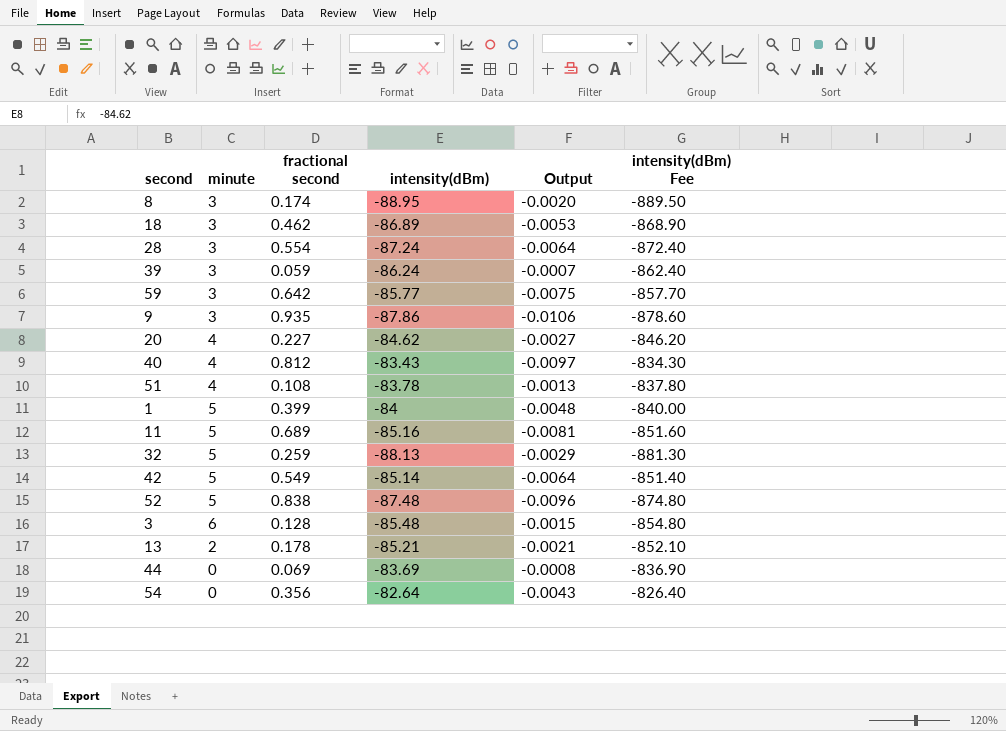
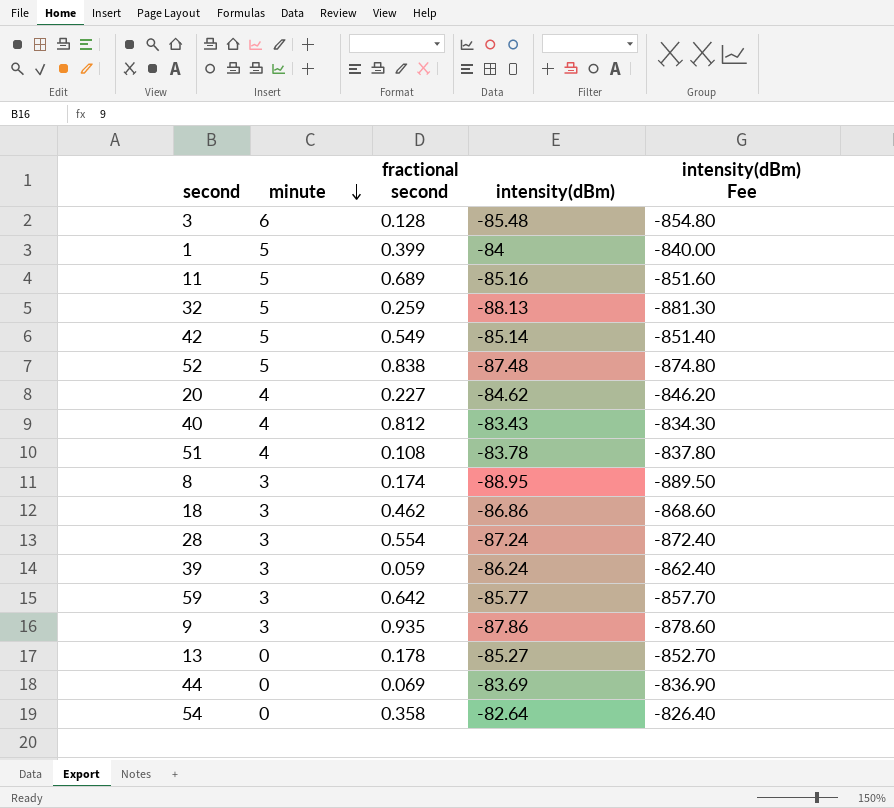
row order: none -> minute descending
column Output | formula: [fractional second] / [intensity(dBm)] -> none
18 | intensity(dBm): -86.89 -> -86.86
18 | intensity(dBm) Fee: -868.90 -> -868.60
13 | minute: 2 -> 0
13 | intensity(dBm): -85.21 -> -85.27
13 | intensity(dBm) Fee: -852.10 -> -852.70
54 | fractional second: 0.356 -> 0.358

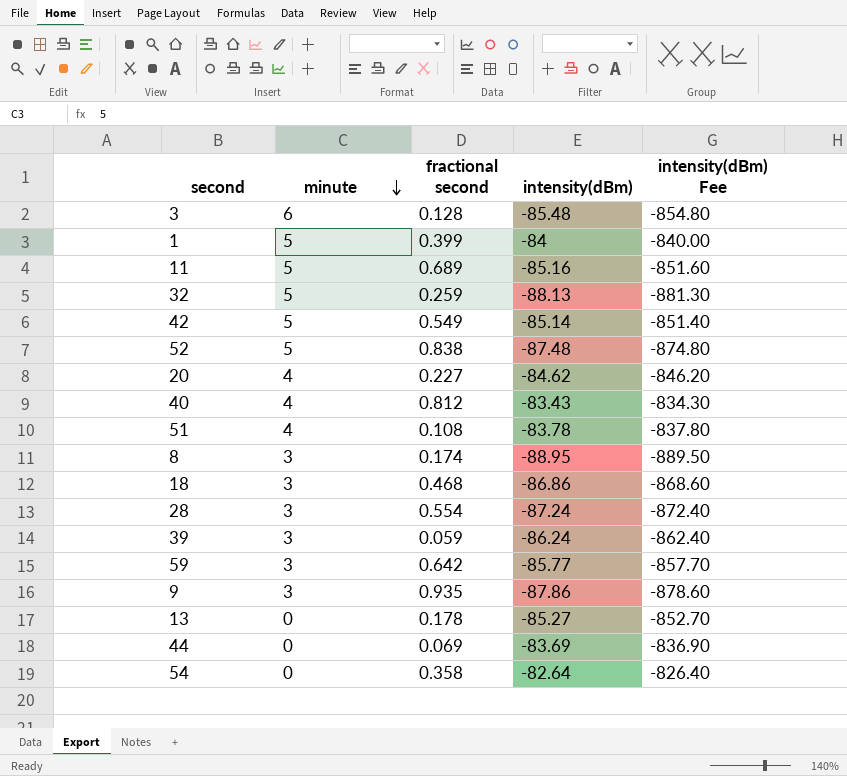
18 | fractional second: 0.462 -> 0.468

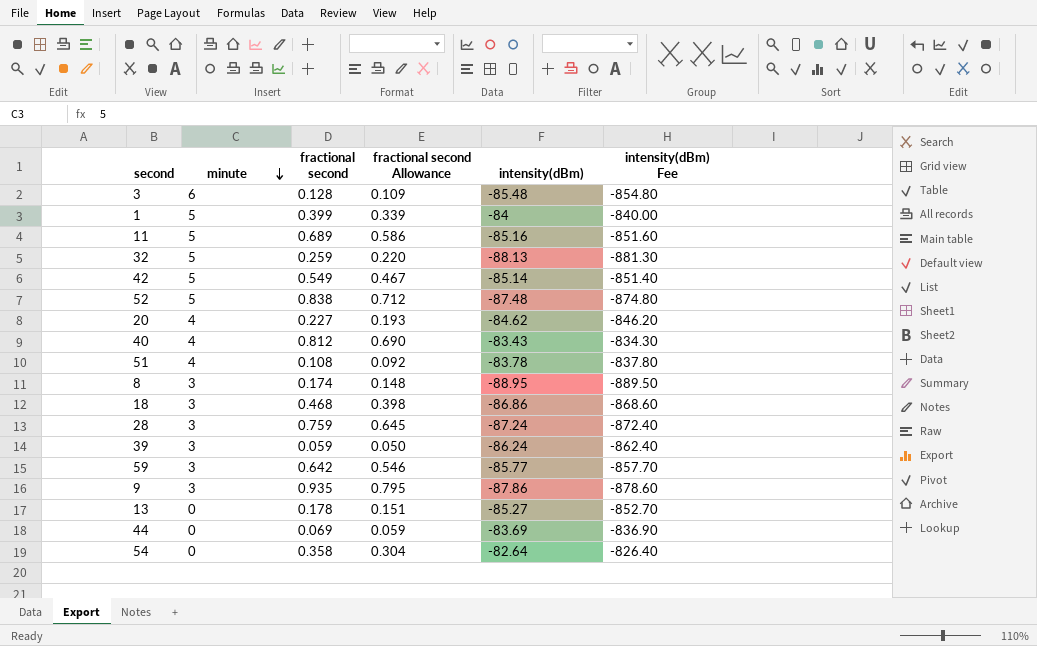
column fractional second Allowance | formula: none -> [fractional second] * 0.85
28 | fractional second: 0.554 -> 0.759

